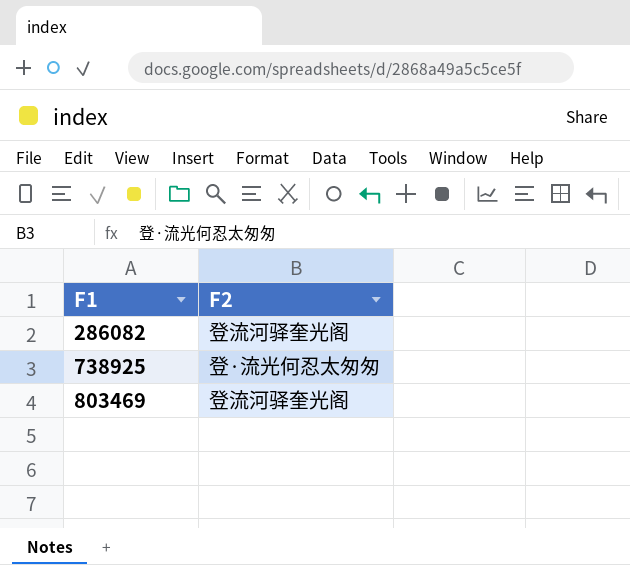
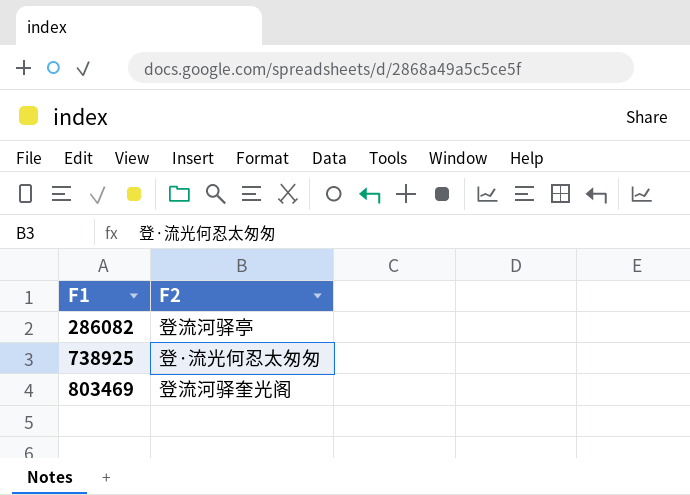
286082 | F2: 登流河驿奎光阁 -> 登流河驿亭

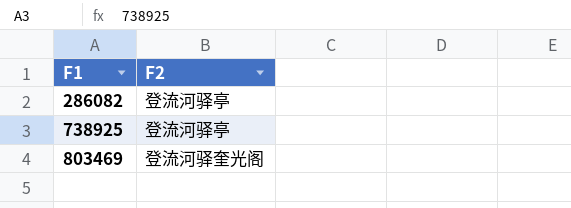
738925 | F2: 登·流光何忍太匆匆 -> 登流河驿亭

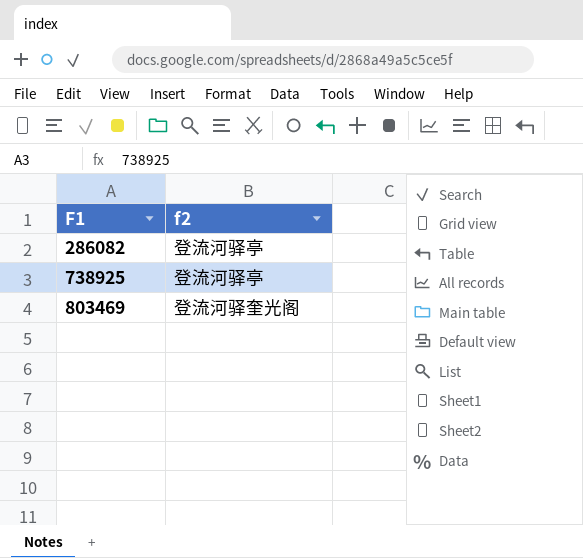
column name: F2 -> f2

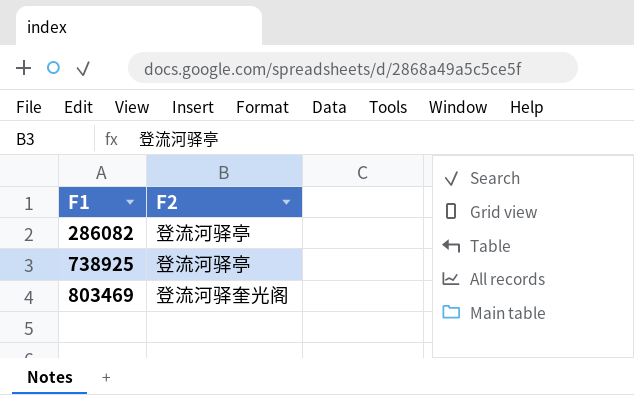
column name: f2 -> F2

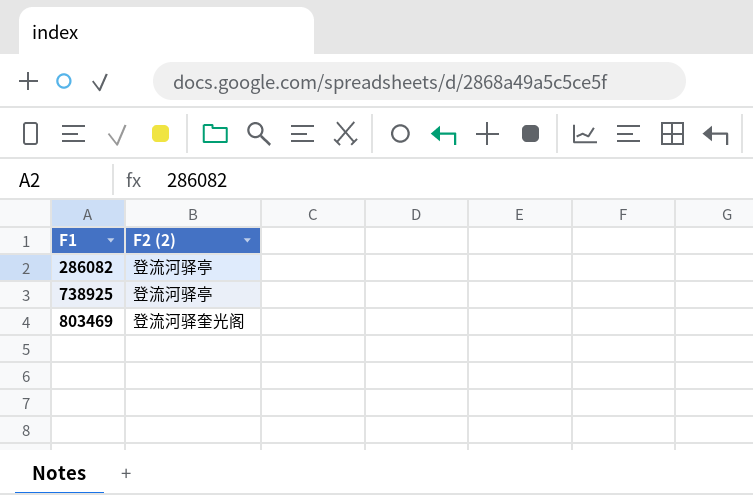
column name: F2 -> F2 (2)

